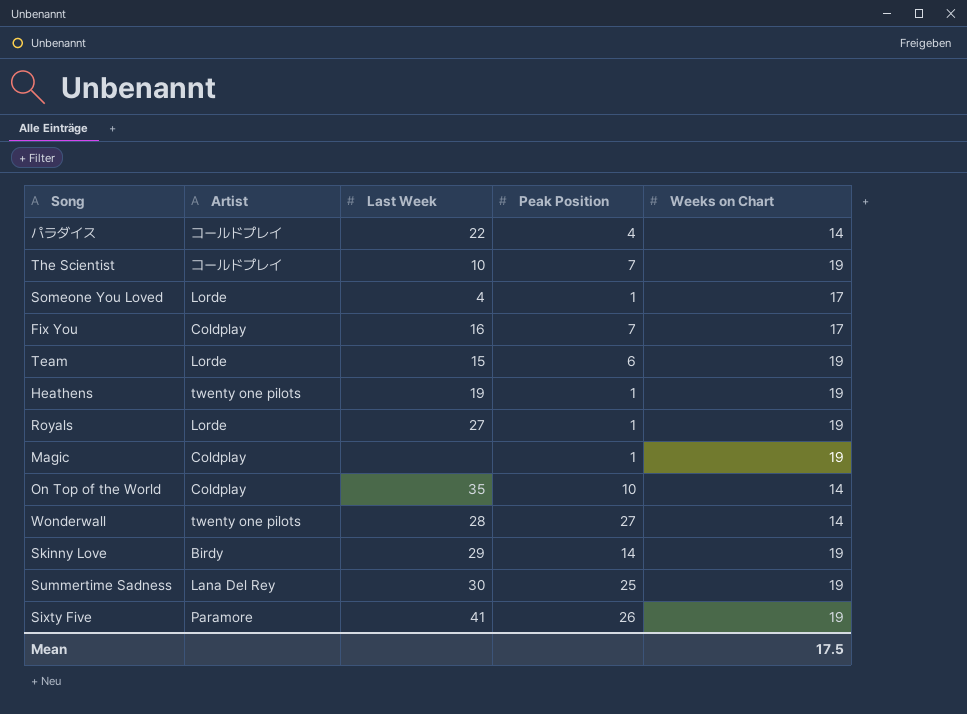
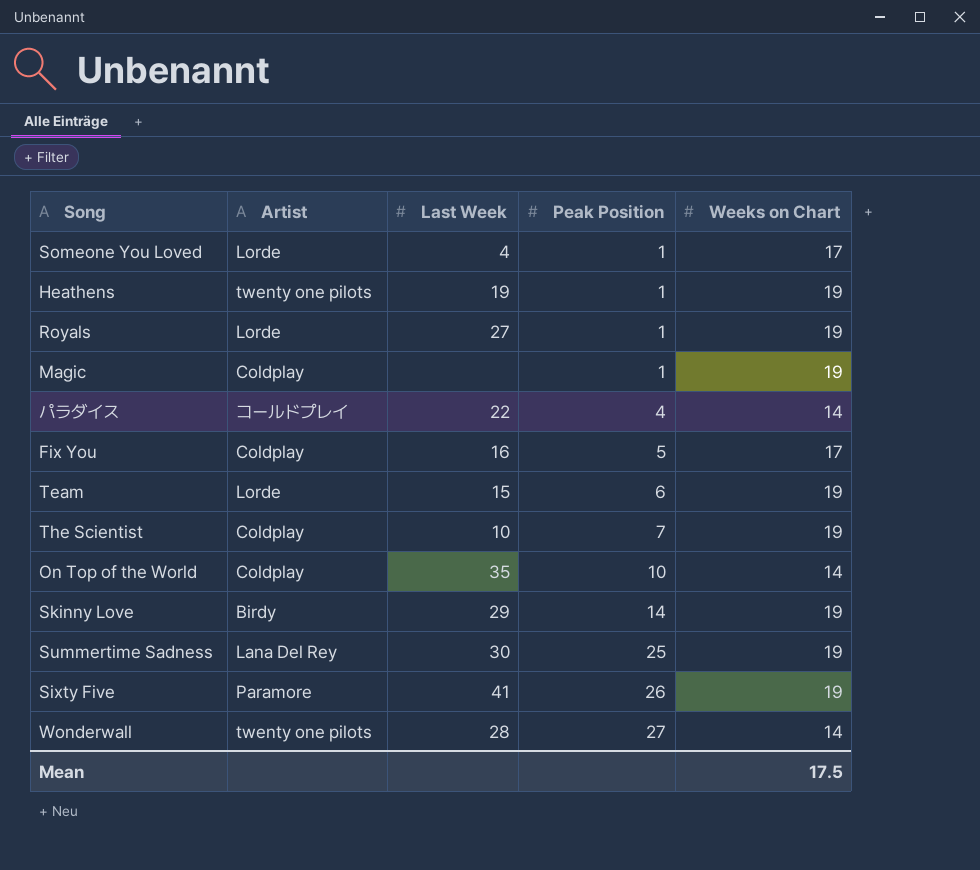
row order: none -> Peak Position ascending
Fix You | Peak Position: 7 -> 5
The Scientist | Artist: コールドプレイ -> Coldplay

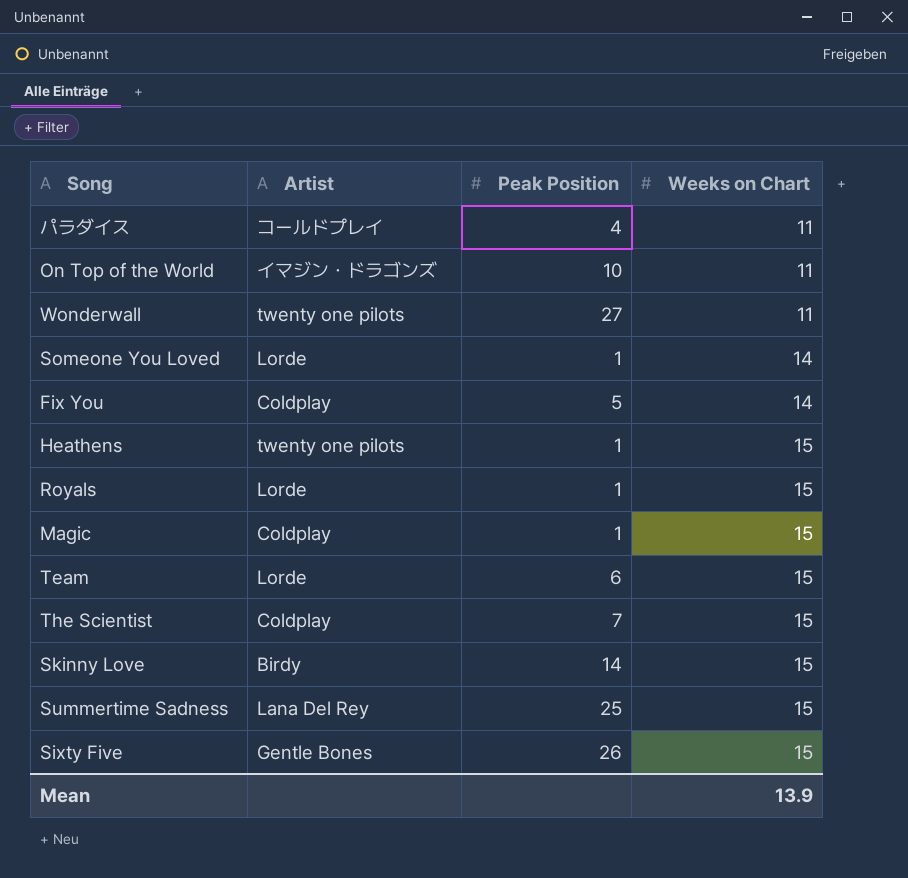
row order: Peak Position ascending -> Weeks on Chart ascending
column Last Week | position: 3 -> none
パラダイス | Weeks on Chart: 14 -> 11
On Top of the World | Artist: Coldplay -> イマジン・ドラゴンズ
On Top of the World | Weeks on Chart: 14 -> 11
Wonderwall | Weeks on Chart: 14 -> 11
Someone You Loved | Weeks on Chart: 17 -> 14
Fix You | Weeks on Chart: 17 -> 14
Heathens | Weeks on Chart: 19 -> 15
Royals | Weeks on Chart: 19 -> 15
Magic | Weeks on Chart: 19 -> 15
Team | Weeks on Chart: 19 -> 15
The Scientist | Weeks on Chart: 19 -> 15
Skinny Love | Weeks on Chart: 19 -> 15
Summertime Sadness | Weeks on Chart: 19 -> 15
Sixty Five | Artist: Paramore -> Gentle Bones
Sixty Five | Weeks on Chart: 19 -> 15
Mean | Weeks on Chart: 17.5 -> 13.9

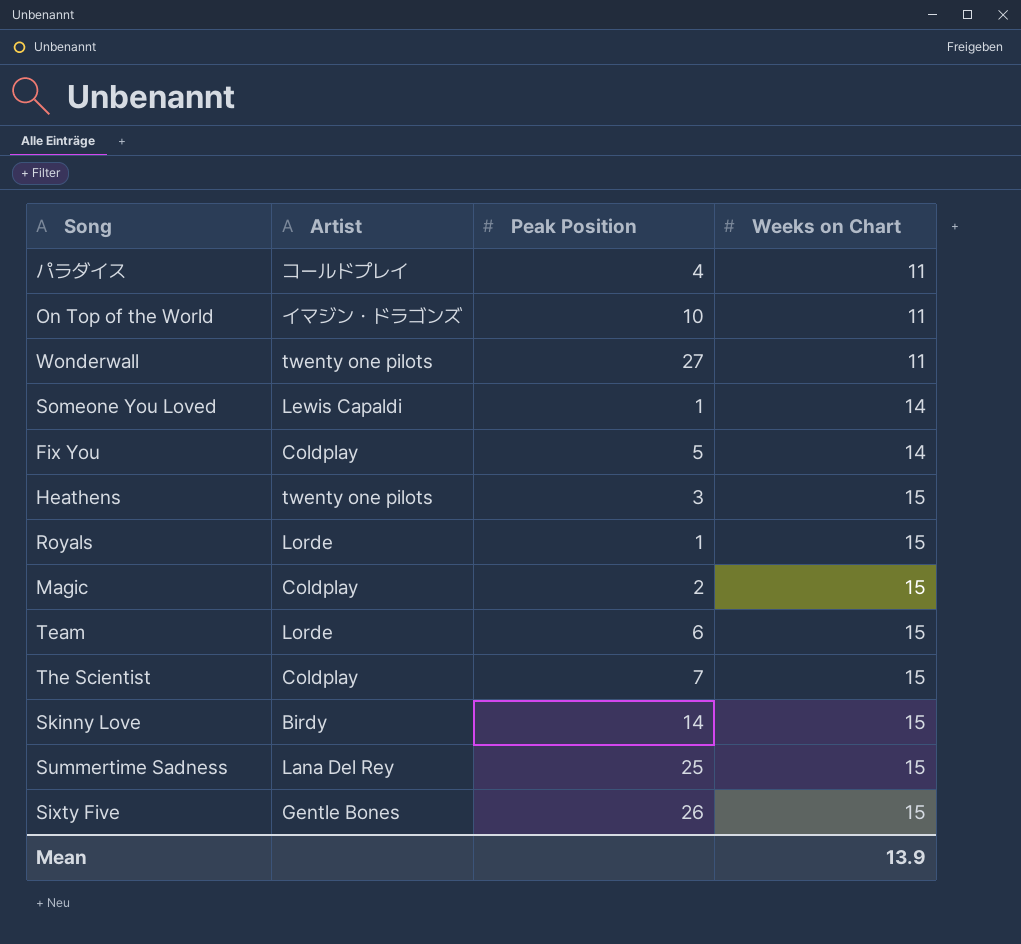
Someone You Loved | Artist: Lorde -> Lewis Capaldi
Heathens | Peak Position: 1 -> 3
Magic | Peak Position: 1 -> 2

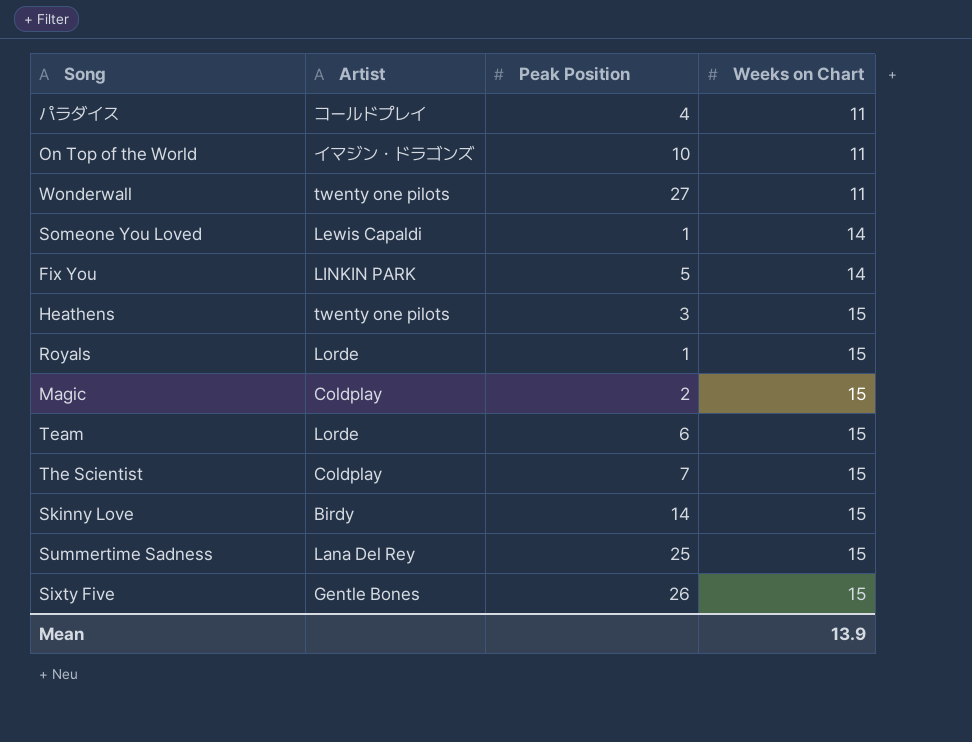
Fix You | Artist: Coldplay -> LINKIN PARK

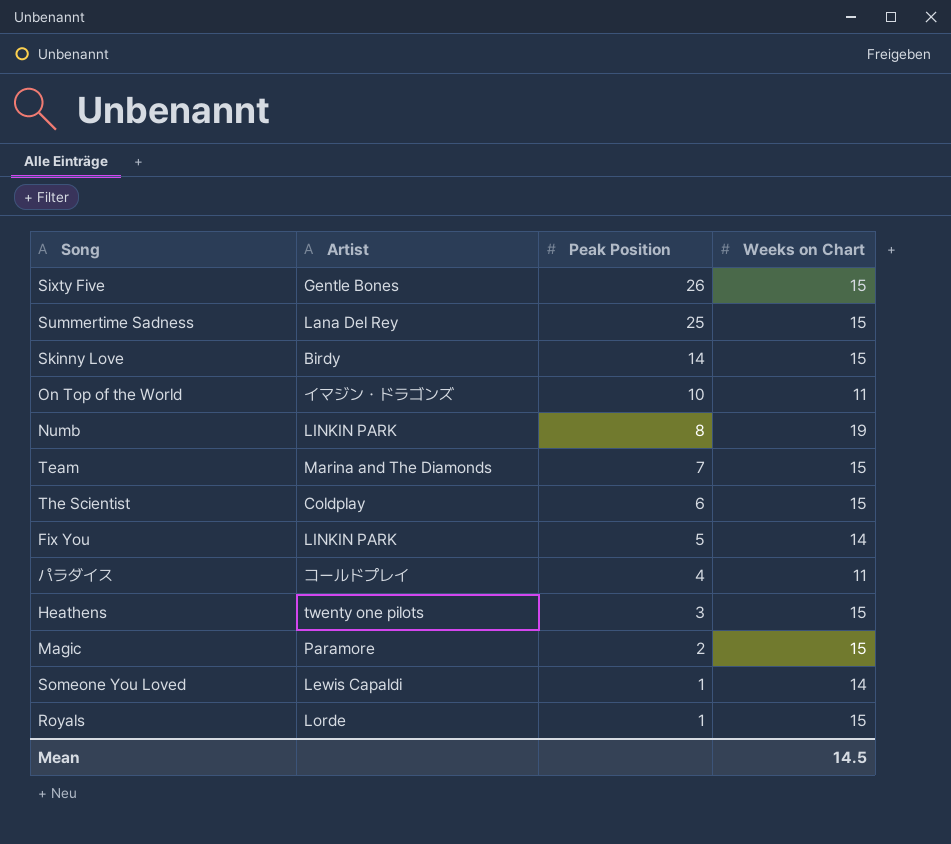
row order: Weeks on Chart ascending -> Peak Position descending
row Wonderwall: twenty one pilots | 27 | 11 -> none
row Numb: none -> LINKIN PARK | 8 | 19
Team | Artist: Lorde -> Marina and The Diamonds
Team | Peak Position: 6 -> 7
The Scientist | Peak Position: 7 -> 6
Magic | Artist: Coldplay -> Paramore
Mean | Weeks on Chart: 13.9 -> 14.5

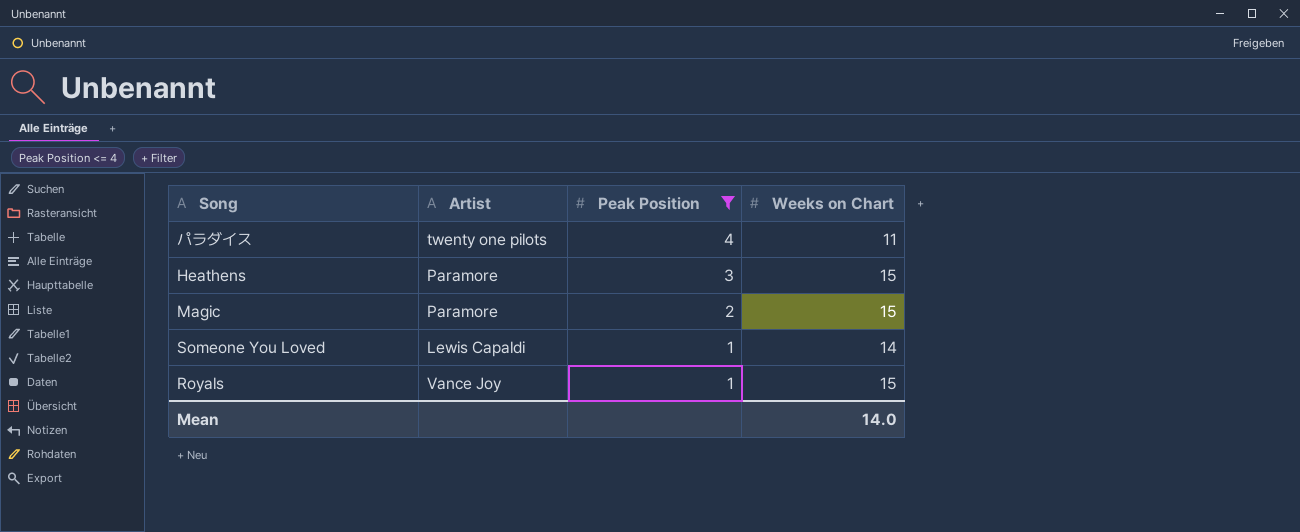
filter: none -> Peak Position <= 4
パラダイス | Artist: コールドプレイ -> twenty one pilots
Heathens | Artist: twenty one pilots -> Paramore
Royals | Artist: Lorde -> Vance Joy
Mean | Weeks on Chart: 14.5 -> 14.0

